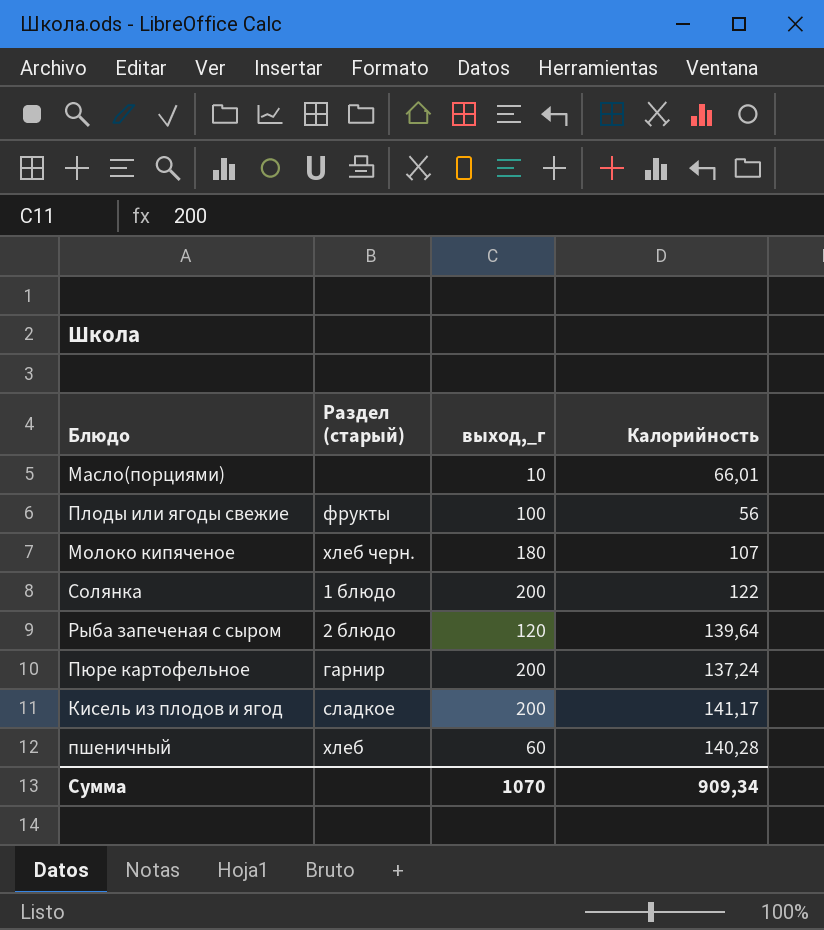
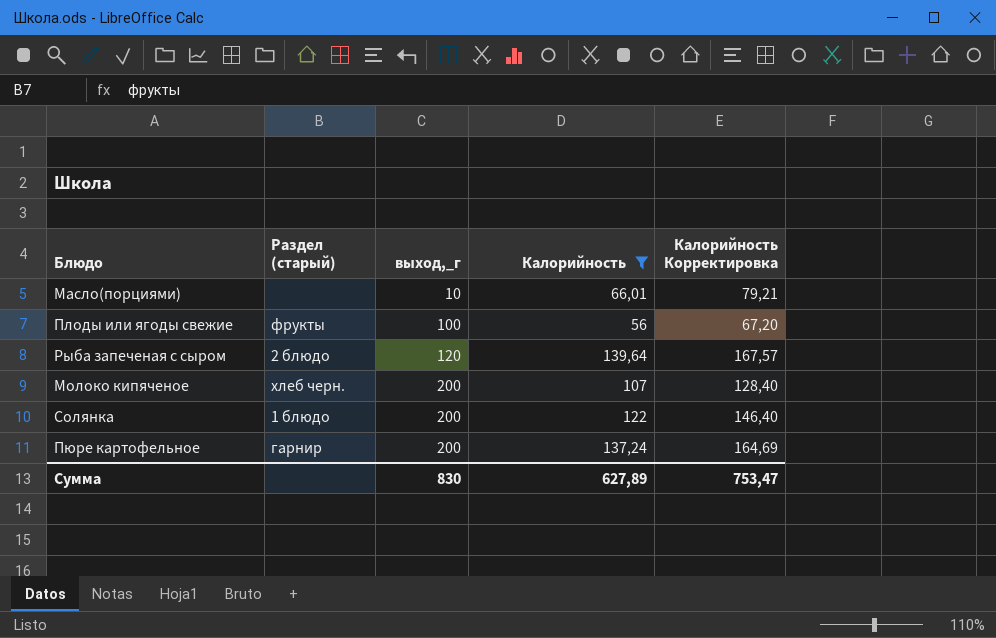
filter: none -> Калорийность <= 139,64
row order: none -> выход,_г ascending
column Калорийность Корректировка | formula: none -> [Калорийность] * 1,2
Молоко кипяченое | выход,_г: 180 -> 200
Сумма | выход,_г: 1070 -> 830
Сумма | Калорийность: 909,34 -> 627,89

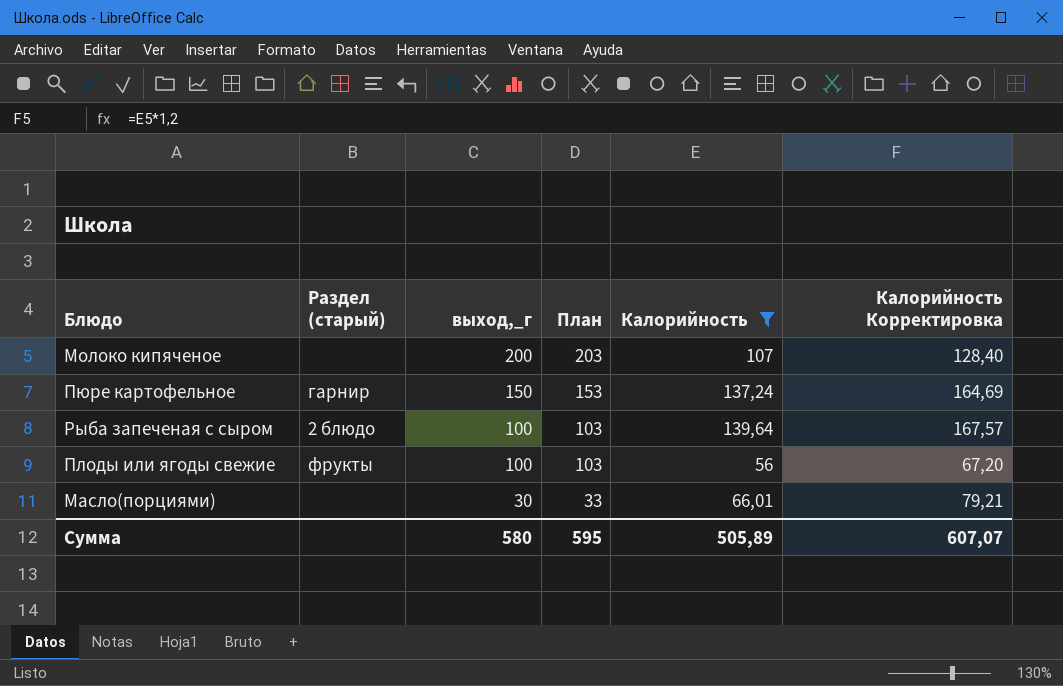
row order: выход,_г ascending -> выход,_г descending
column План | formula: none -> [выход,_г] + 3
row Солянка: 1 блюдо | 200 | 122 | 146,40 -> none
Молоко кипяченое | Раздел (старый): хлеб черн. -> none
Пюре картофельное | выход,_г: 200 -> 150
Рыба запеченая с сыром | выход,_г: 120 -> 100
Масло(порциями) | выход,_г: 10 -> 30
Сумма | выход,_г: 830 -> 580
Сумма | Калорийность: 627,89 -> 505,89
Сумма | Калорийность Корректировка: 753,47 -> 607,07

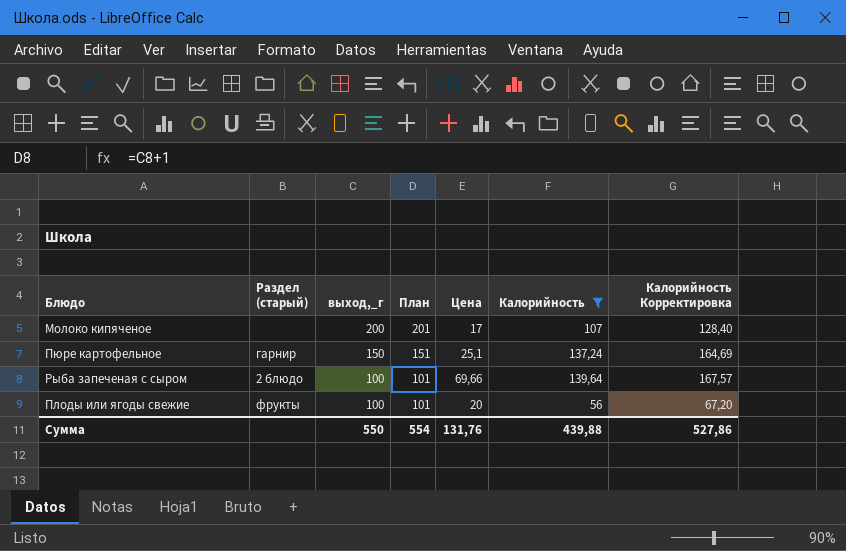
column План | formula: [выход,_г] + 3 -> [выход,_г] + 1
column Цена | position: none -> 5
row Масло(порциями): none | 30 | 33 | 66,01 | 79,21 -> none
Сумма | выход,_г: 580 -> 550
Сумма | План: 595 -> 554
Сумма | Калорийность: 505,89 -> 439,88
Сумма | Калорийность Корректировка: 607,07 -> 527,86

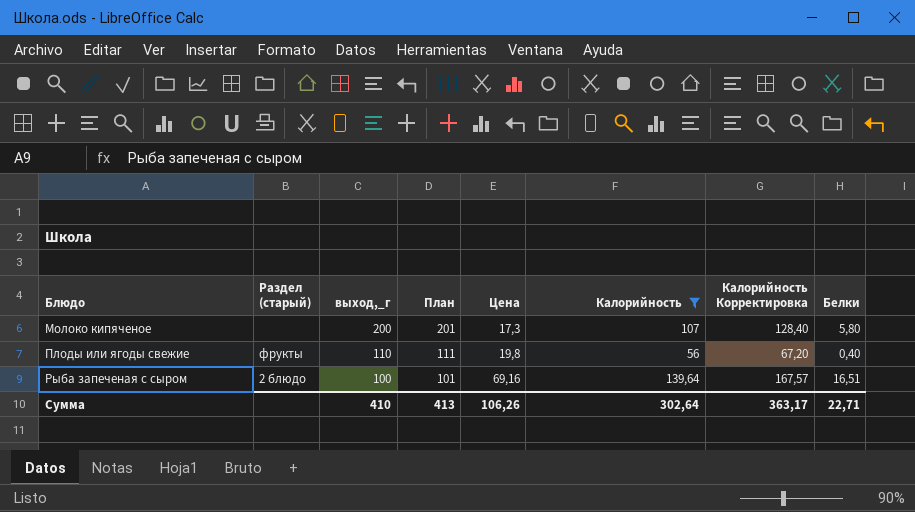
row order: выход,_г descending -> Блюдо ascending
column Белки | position: none -> 8
row Пюре картофельное: гарнир | 150 | 151 | 25,1 | 137,24 | 164,69 -> none
Молоко кипяченое | Цена: 17 -> 17,3
Плоды или ягоды свежие | выход,_г: 100 -> 110
Плоды или ягоды свежие | План: 101 -> 111
Плоды или ягоды свежие | Цена: 20 -> 19,8
Рыба запеченая с сыром | Цена: 69,66 -> 69,16
Сумма | выход,_г: 550 -> 410
Сумма | План: 554 -> 413
Сумма | Цена: 131,76 -> 106,26
Сумма | Калорийность: 439,88 -> 302,64
Сумма | Калорийность Корректировка: 527,86 -> 363,17

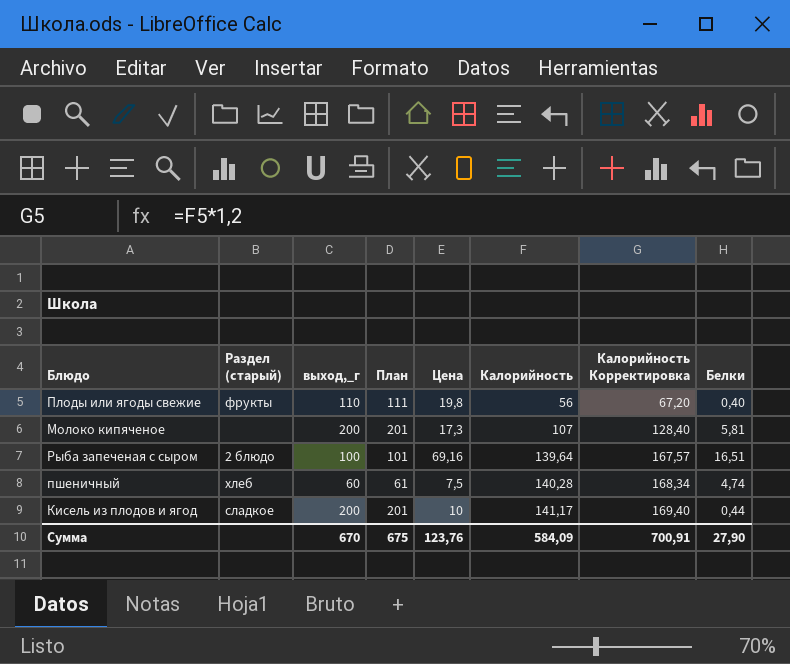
filter: Калорийность <= 139,64 -> none
row order: Блюдо ascending -> Калорийность ascending
Молоко кипяченое | Белки: 5,80 -> 5,81
Сумма | выход,_г: 410 -> 670
Сумма | План: 413 -> 675
Сумма | Цена: 106,26 -> 123,76
Сумма | Калорийность: 302,64 -> 584,09
Сумма | Калорийность Корректировка: 363,17 -> 700,91
Сумма | Белки: 22,71 -> 27,90

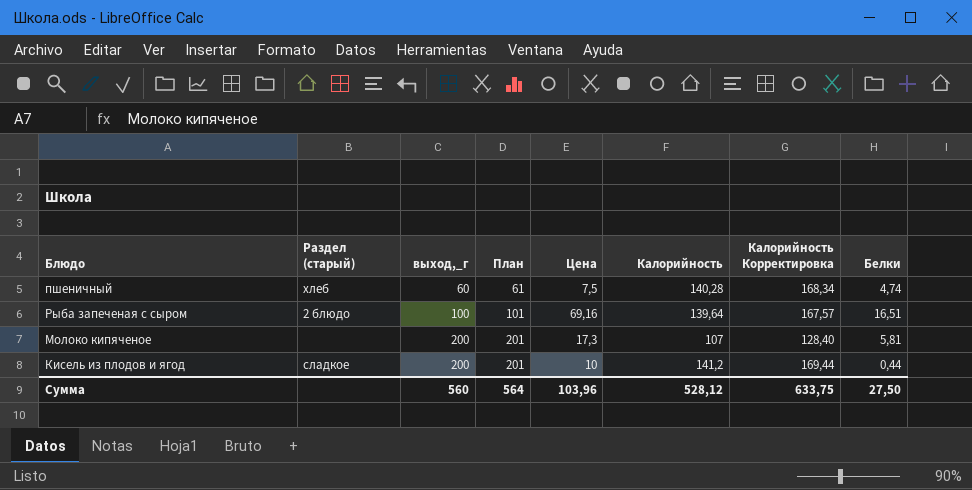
row order: Калорийность ascending -> выход,_г ascending
row Плоды или ягоды свежие: фрукты | 110 | 111 | 19,8 | 56 | 67,20 | 0,40 -> none
Кисель из плодов и ягод | Калорийность: 141,17 -> 141,2
Кисель из плодов и ягод | Калорийность Корректировка: 169,40 -> 169,44
Сумма | выход,_г: 670 -> 560
Сумма | План: 675 -> 564
Сумма | Цена: 123,76 -> 103,96
Сумма | Калорийность: 584,09 -> 528,12
Сумма | Калорийность Корректировка: 700,91 -> 633,75
Сумма | Белки: 27,90 -> 27,50

